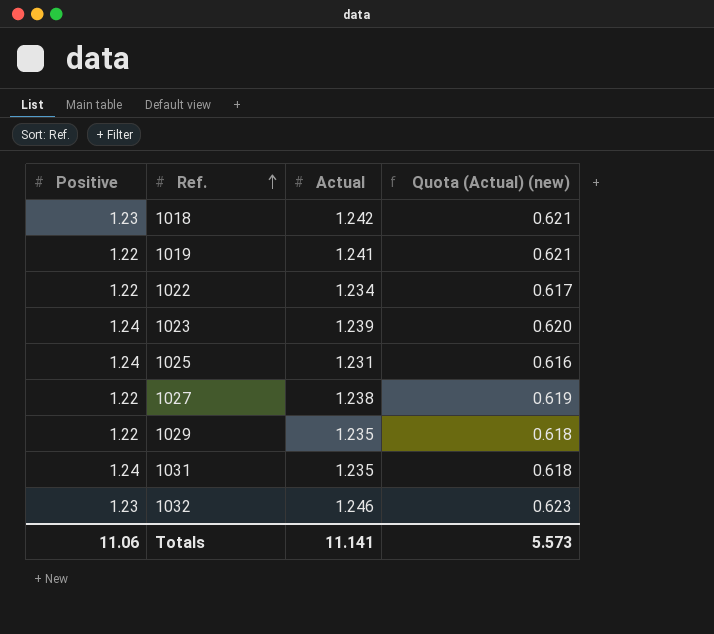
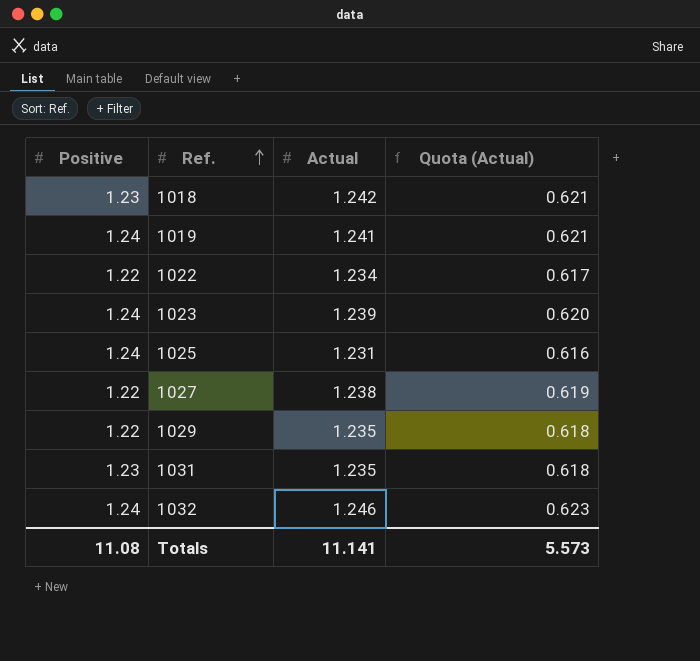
column name: Quota (Actual) (new) -> Quota (Actual)
1019 | Positive: 1.22 -> 1.24
1031 | Positive: 1.24 -> 1.23
1032 | Positive: 1.23 -> 1.24
Totals | Positive: 11.06 -> 11.08

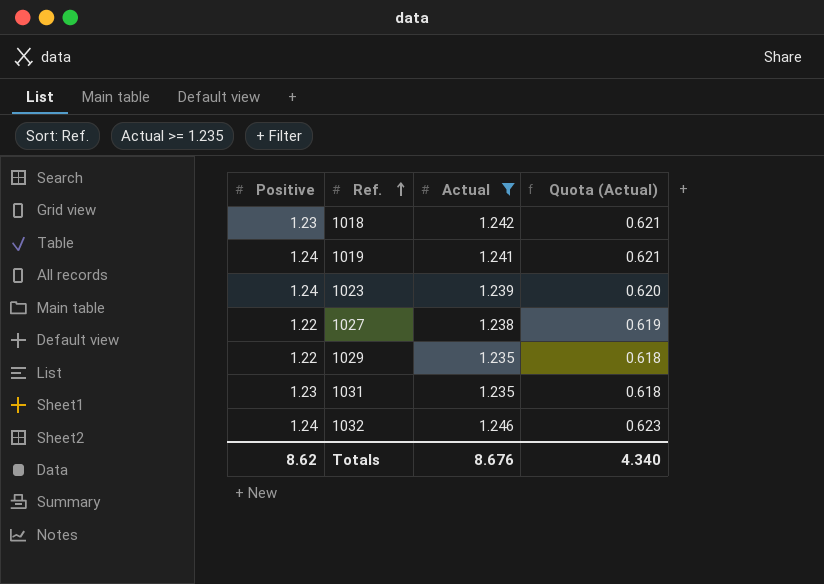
filter: none -> Actual >= 1.235
Totals | Positive: 11.08 -> 8.62
Totals | Actual: 11.141 -> 8.676
Totals | Quota (Actual): 5.573 -> 4.340

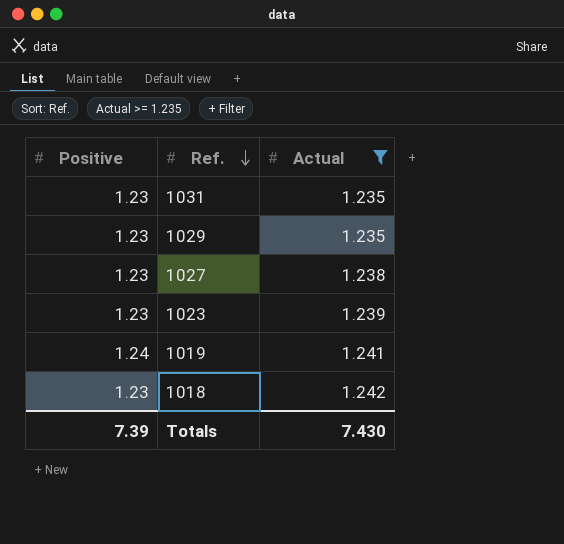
row order: Ref. ascending -> Ref. descending
column Quota (Actual) | formula: [Actual] * 0.5 -> none
row 1032: 1.24 | 1.246 | 0.623 -> none
1029 | Positive: 1.22 -> 1.23
1027 | Positive: 1.22 -> 1.23
1023 | Positive: 1.24 -> 1.23
Totals | Positive: 8.62 -> 7.39
Totals | Actual: 8.676 -> 7.430

